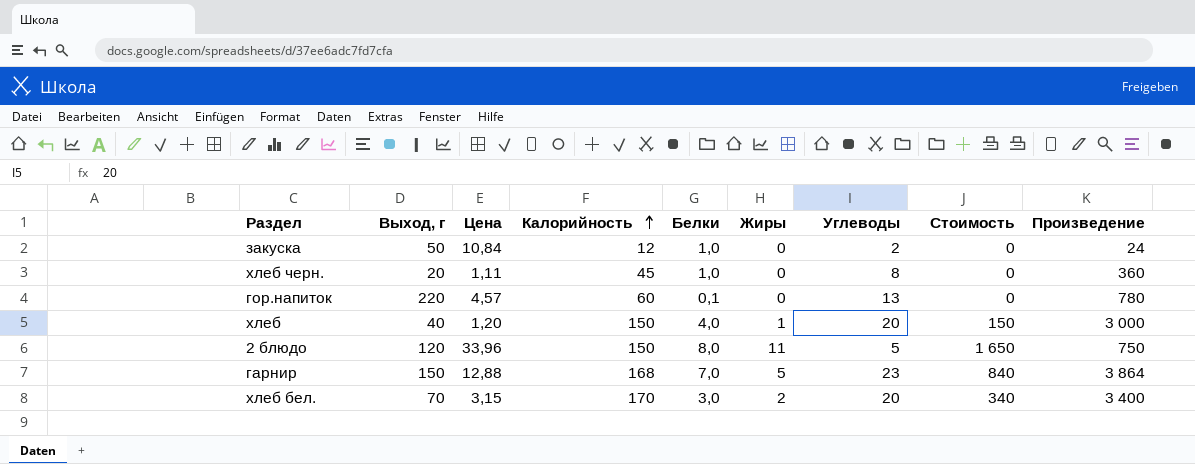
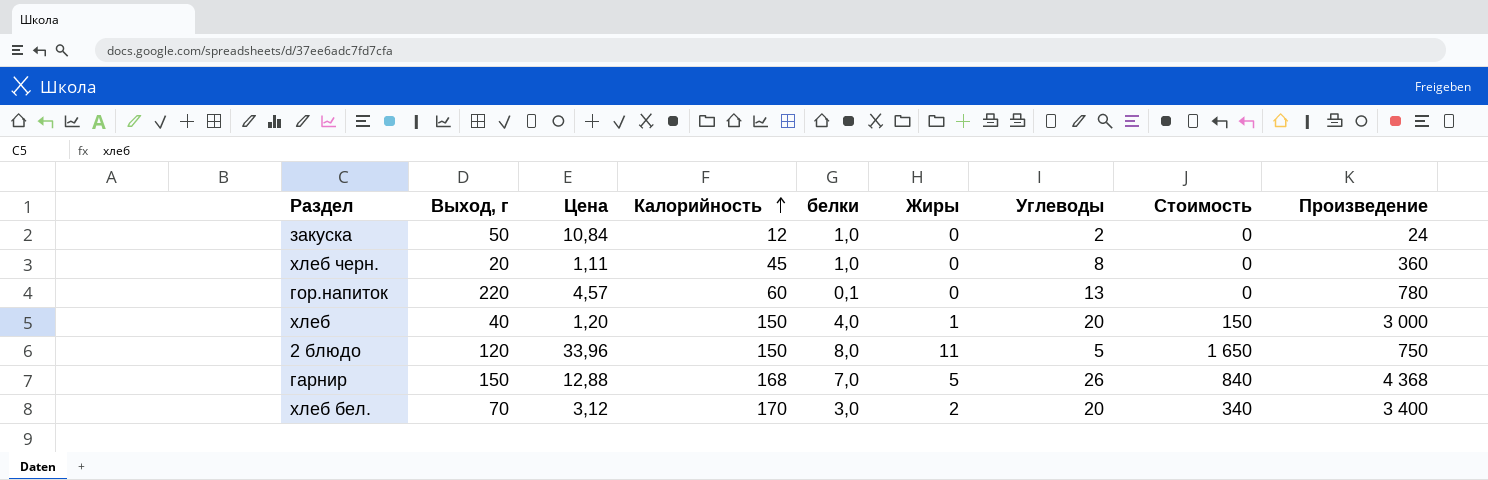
column name: Белки -> белки
гарнир | Углеводы: 23 -> 26
гарнир | Произведение: 3 864 -> 4 368
хлеб бел. | Цена: 3,15 -> 3,12

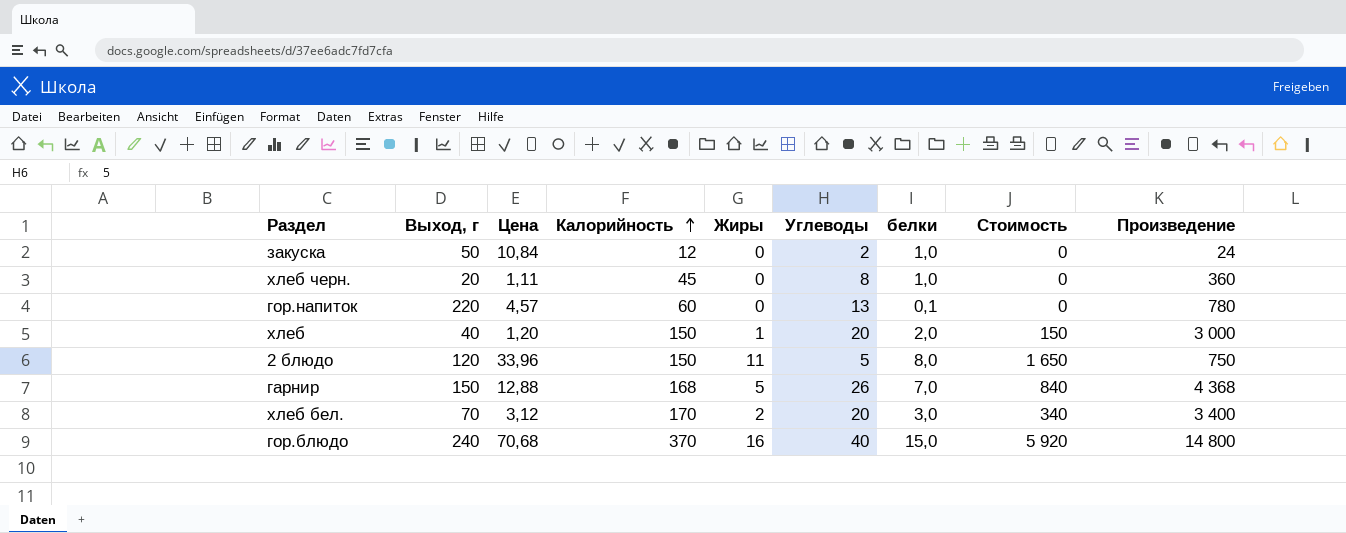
column белки | position: 5 -> 7
хлеб | белки: 4,0 -> 2,0
row гор.блюдо: none -> 240 | 70,68 | 370 | 16 | 40 | 15,0 | 5 920 | 14 800

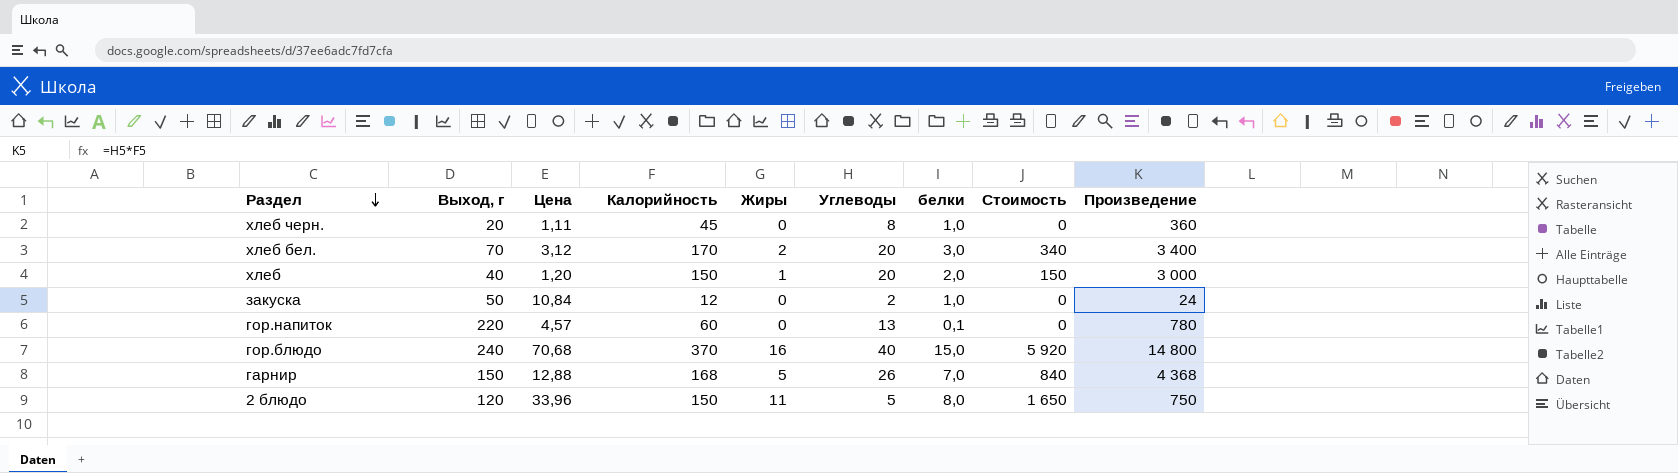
row order: Калорийность ascending -> Раздел descending

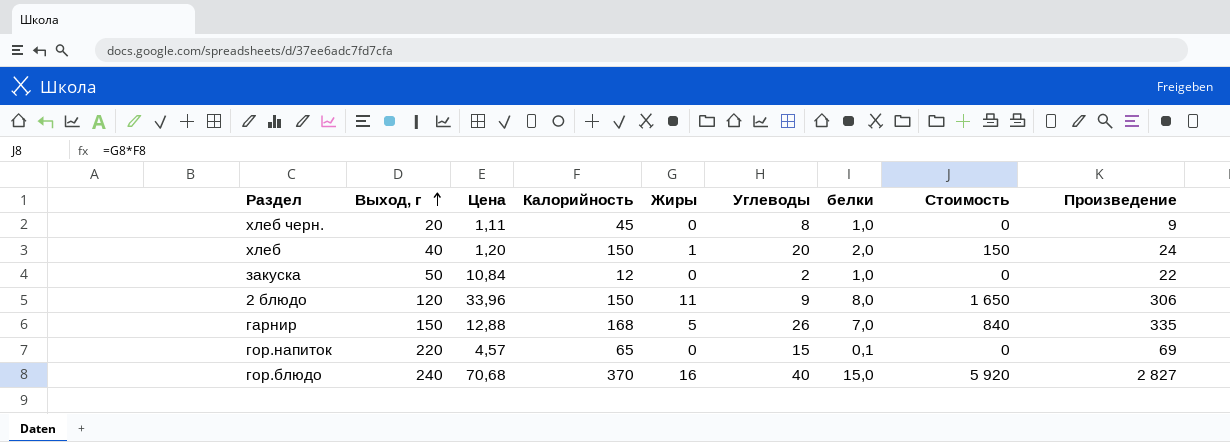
row order: Раздел descending -> Выход, г ascending
column Произведение | formula: [Калорийность] * [Углеводы] -> [Цена] * [Углеводы]
row хлеб бел.: 70 | 3,12 | 170 | 2 | 20 | 3,0 | 340 | 3 400 -> none
2 блюдо | Углеводы: 5 -> 9
гор.напиток | Калорийность: 60 -> 65
гор.напиток | Углеводы: 13 -> 15

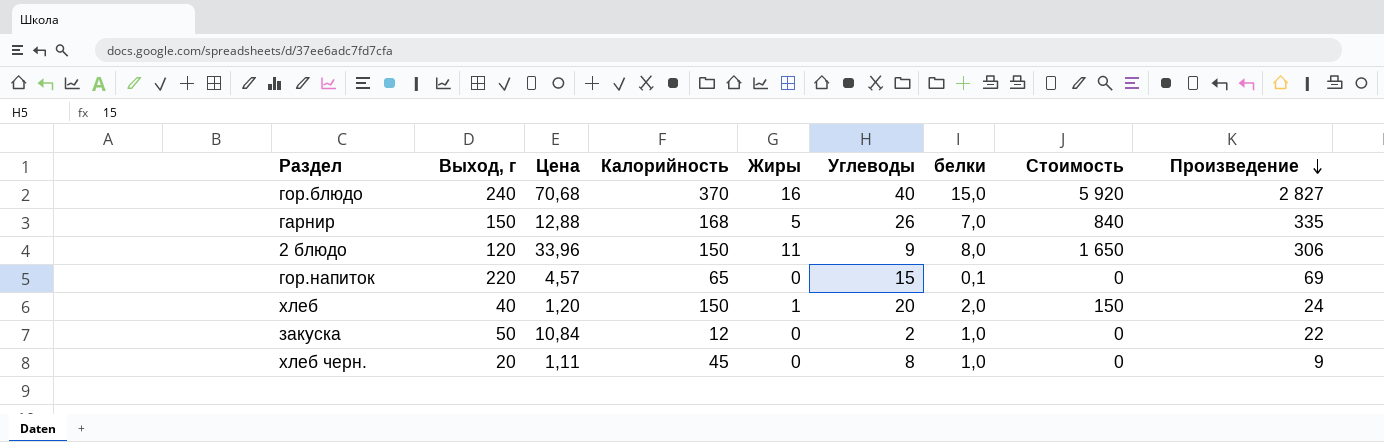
row order: Выход, г ascending -> Произведение descending

